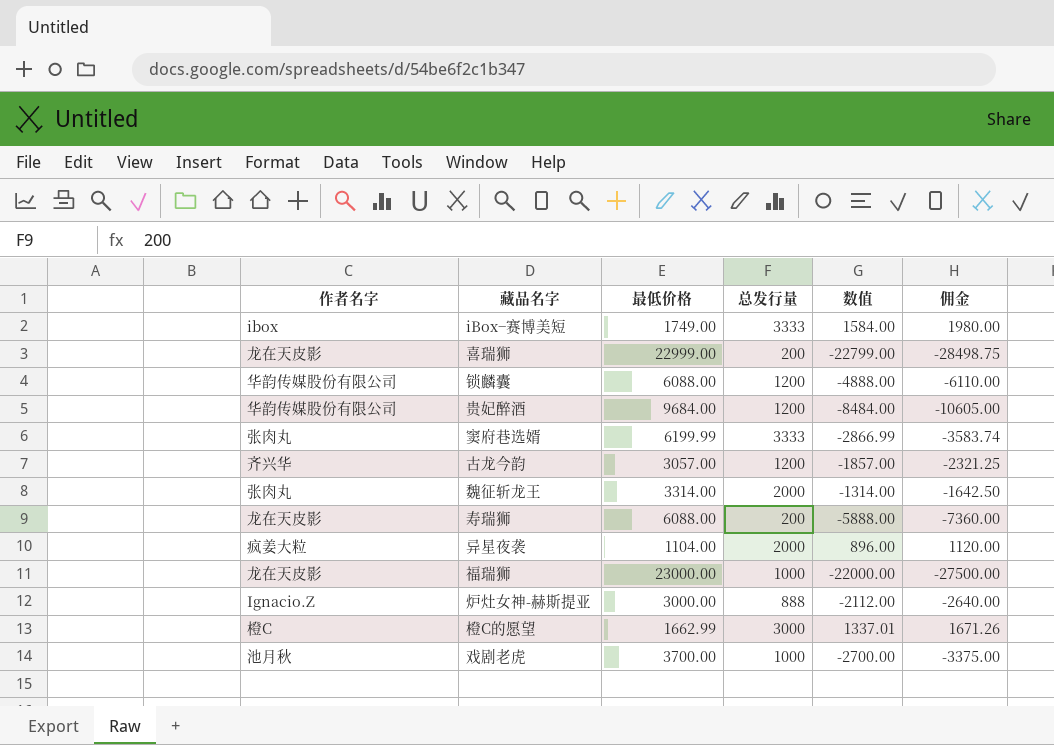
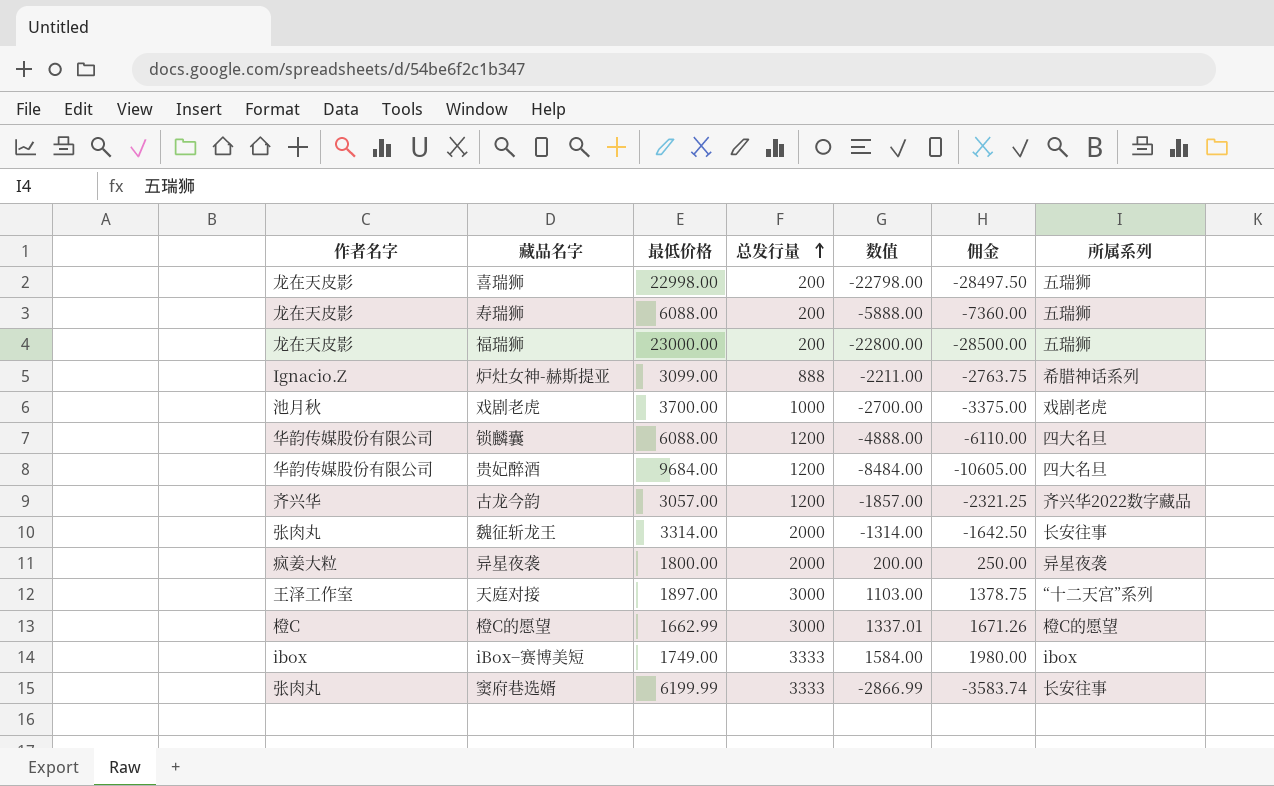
row order: none -> 总发行量 ascending
column 所属系列 | position: none -> 7
喜瑞狮 | 最低价格: 22999.00 -> 22998.00
喜瑞狮 | 数值: -22799.00 -> -22798.00
喜瑞狮 | 佣金: -28498.75 -> -28497.50
福瑞狮 | 总发行量: 1000 -> 200
福瑞狮 | 数值: -22000.00 -> -22800.00
福瑞狮 | 佣金: -27500.00 -> -28500.00
炉灶女神-赫斯提亚 | 最低价格: 3000.00 -> 3099.00
炉灶女神-赫斯提亚 | 数值: -2112.00 -> -2211.00
炉灶女神-赫斯提亚 | 佣金: -2640.00 -> -2763.75
异星夜袭 | 最低价格: 1104.00 -> 1800.00
异星夜袭 | 数值: 896.00 -> 200.00
异星夜袭 | 佣金: 1120.00 -> 250.00
row 天庭对接: none -> 王泽工作室 | 1897.00 | 3000 | 1103.00 | 1378.75 | “十二天宫”系列

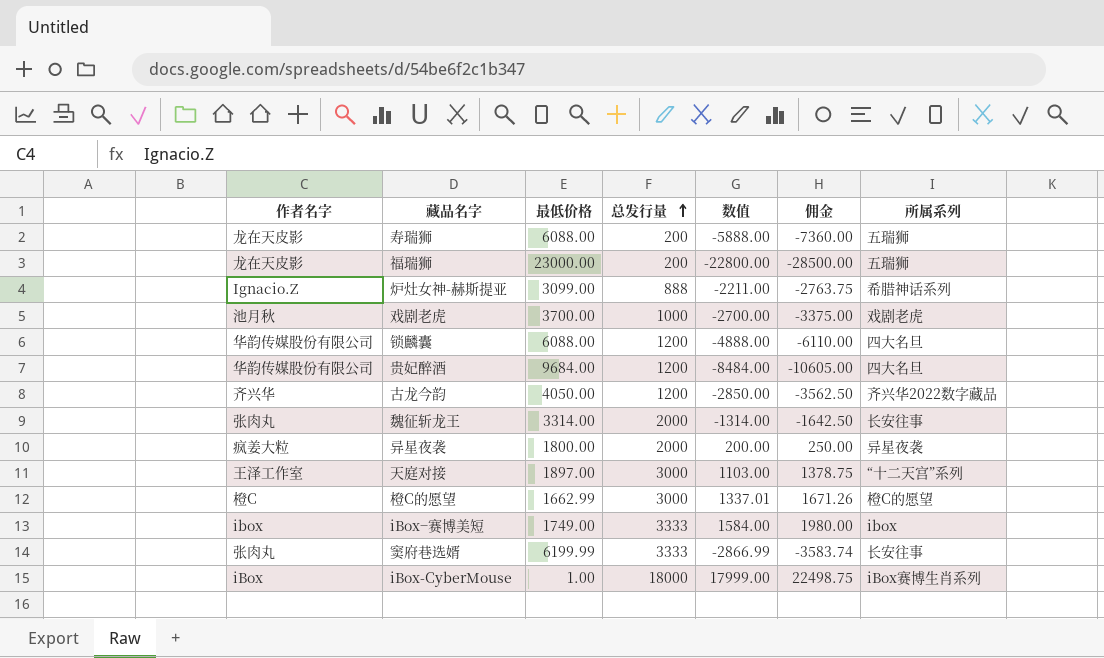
row 喜瑞狮: 龙在天皮影 | 22998.00 | 200 | -22798.00 | -28497.50 | 五瑞狮 -> none
古龙今韵 | 最低价格: 3057.00 -> 4050.00
古龙今韵 | 数值: -1857.00 -> -2850.00
古龙今韵 | 佣金: -2321.25 -> -3562.50
row iBox-CyberMouse: none -> iBox | 1.00 | 18000 | 17999.00 | 22498.75 | iBox赛博生肖系列

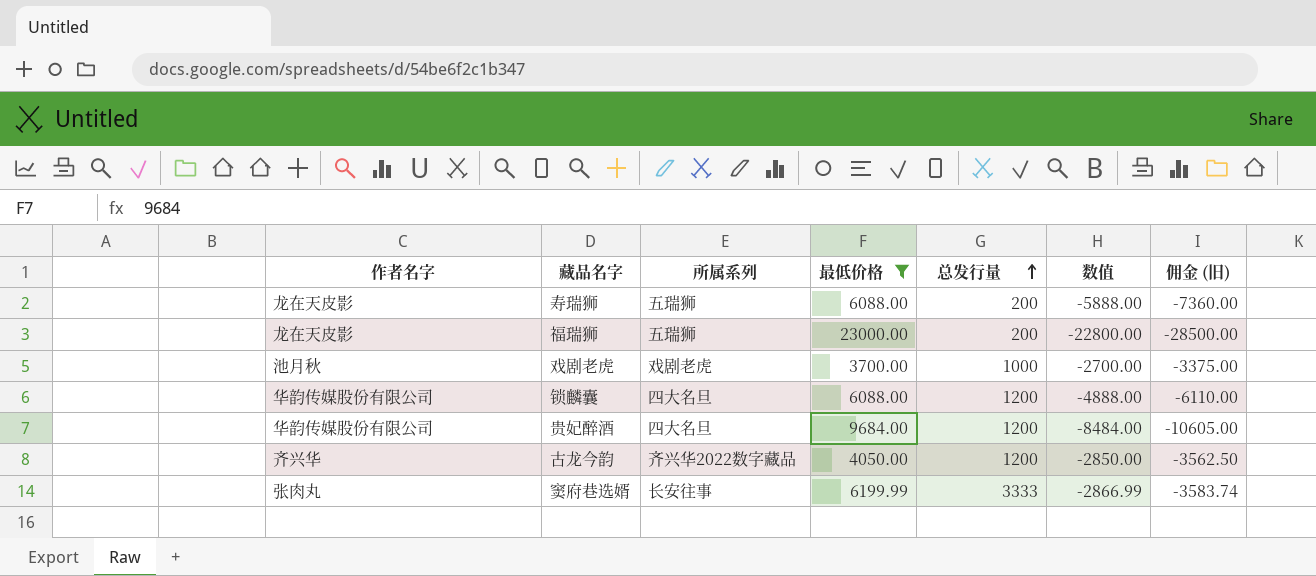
filter: none -> 最低价格 >= 3700.00
column 所属系列 | position: 7 -> 3
column name: 佣金 -> 佣金 (旧)

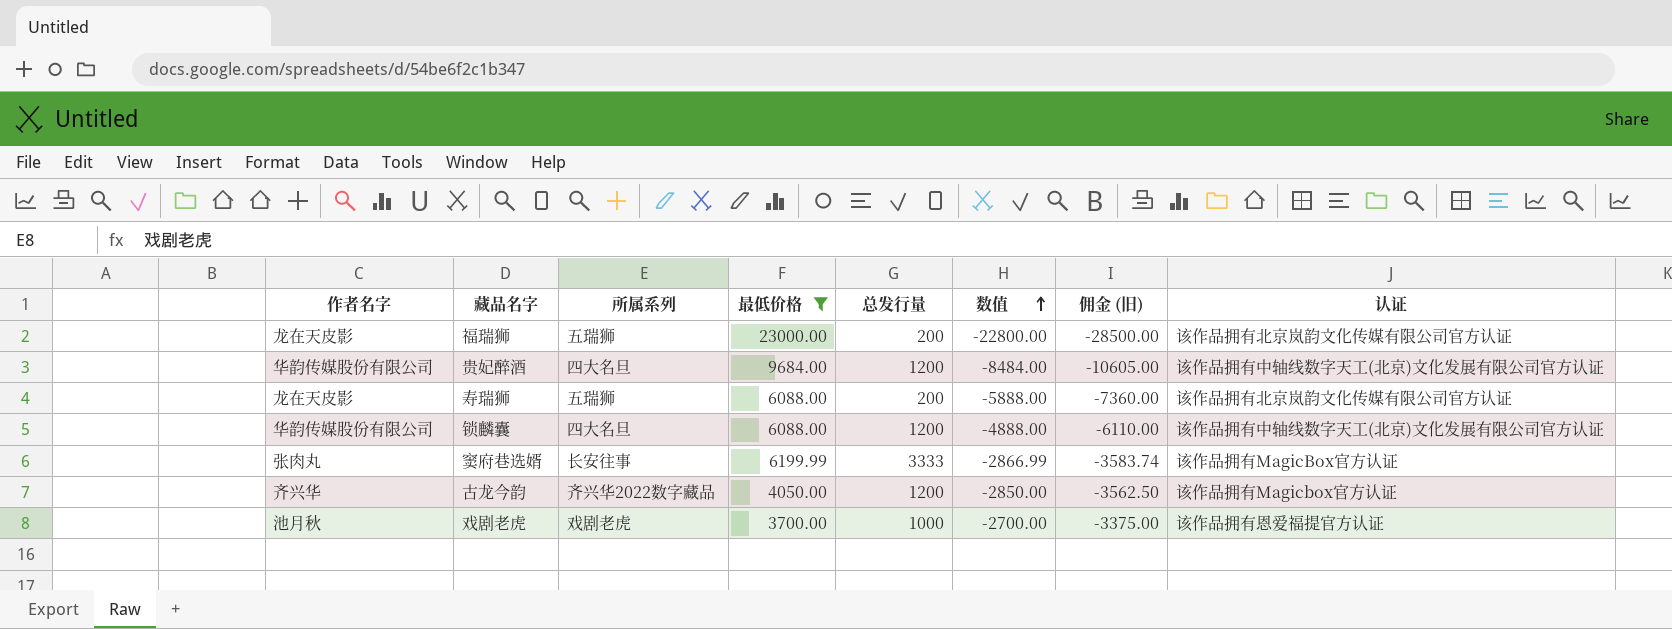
row order: 总发行量 ascending -> 数值 ascending
column 认证 | position: none -> 8

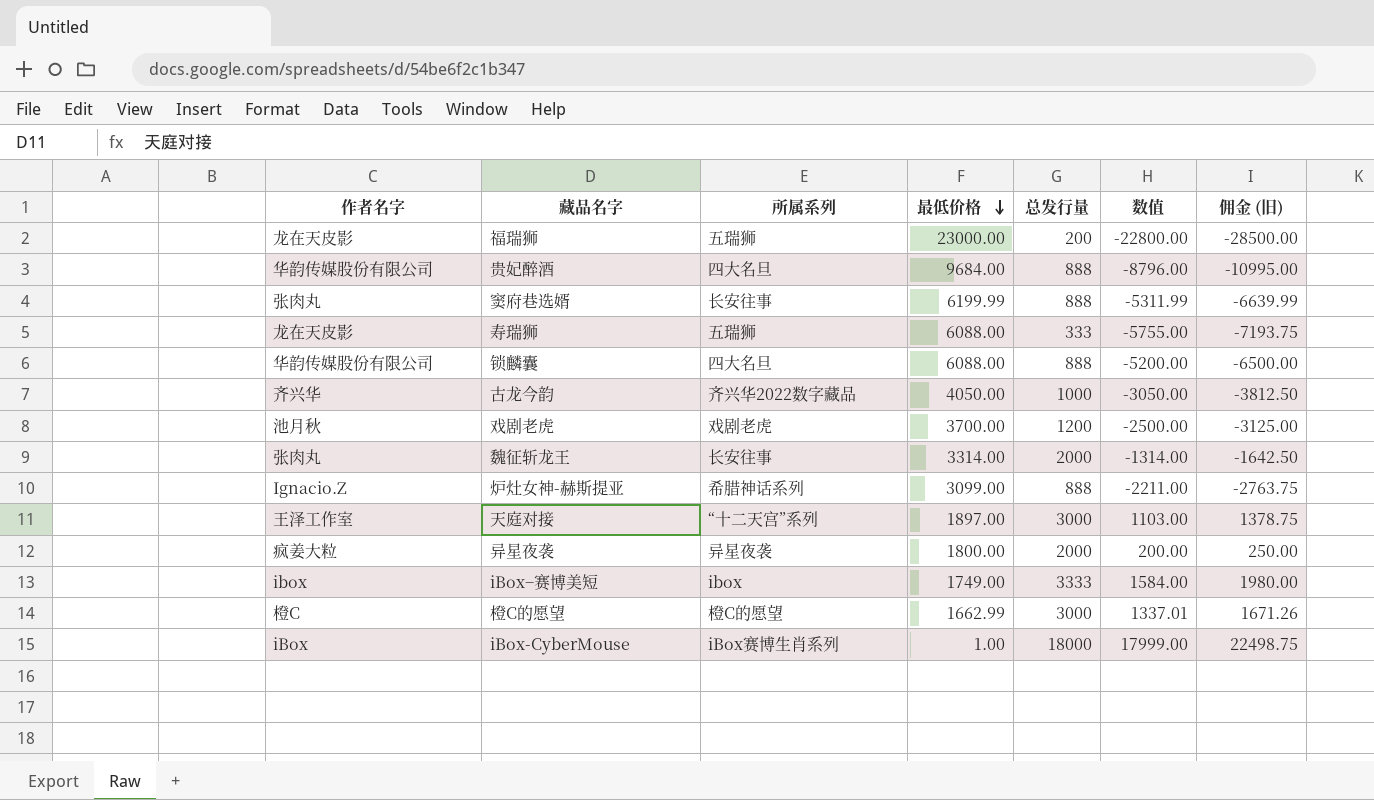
filter: 最低价格 >= 3700.00 -> none
row order: 数值 ascending -> 最低价格 descending
column 认证 | position: 8 -> none
贵妃醉酒 | 总发行量: 1200 -> 888
贵妃醉酒 | 数值: -8484.00 -> -8796.00
贵妃醉酒 | 佣金 (旧): -10605.00 -> -10995.00
窦府巷选婿 | 总发行量: 3333 -> 888
窦府巷选婿 | 数值: -2866.99 -> -5311.99
窦府巷选婿 | 佣金 (旧): -3583.74 -> -6639.99
寿瑞狮 | 总发行量: 200 -> 333
寿瑞狮 | 数值: -5888.00 -> -5755.00
寿瑞狮 | 佣金 (旧): -7360.00 -> -7193.75
锁麟囊 | 总发行量: 1200 -> 888
锁麟囊 | 数值: -4888.00 -> -5200.00
锁麟囊 | 佣金 (旧): -6110.00 -> -6500.00
古龙今韵 | 总发行量: 1200 -> 1000
古龙今韵 | 数值: -2850.00 -> -3050.00
古龙今韵 | 佣金 (旧): -3562.50 -> -3812.50
戏剧老虎 | 总发行量: 1000 -> 1200
戏剧老虎 | 数值: -2700.00 -> -2500.00
戏剧老虎 | 佣金 (旧): -3375.00 -> -3125.00

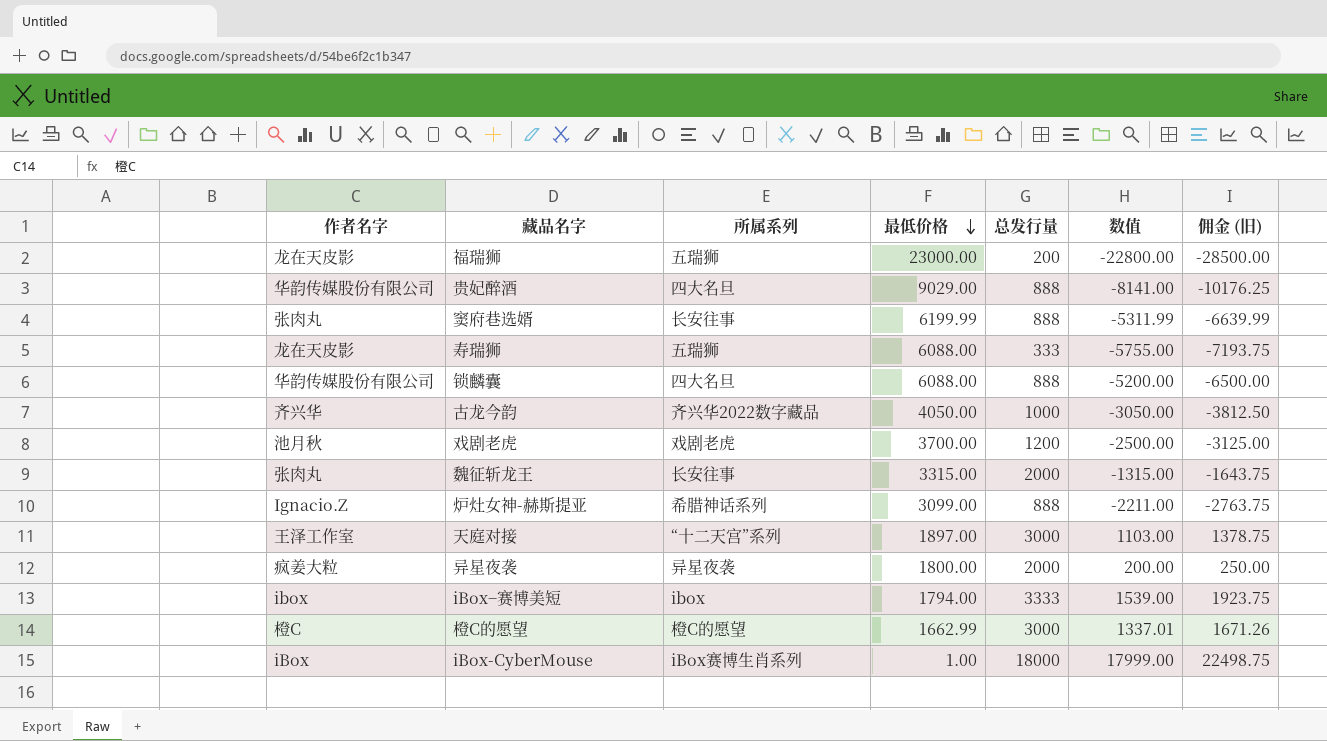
贵妃醉酒 | 最低价格: 9684.00 -> 9029.00
贵妃醉酒 | 数值: -8796.00 -> -8141.00
贵妃醉酒 | 佣金 (旧): -10995.00 -> -10176.25
魏征斩龙王 | 最低价格: 3314.00 -> 3315.00
魏征斩龙王 | 数值: -1314.00 -> -1315.00
魏征斩龙王 | 佣金 (旧): -1642.50 -> -1643.75
iBox−赛博美短 | 最低价格: 1749.00 -> 1794.00
iBox−赛博美短 | 数值: 1584.00 -> 1539.00
iBox−赛博美短 | 佣金 (旧): 1980.00 -> 1923.75

